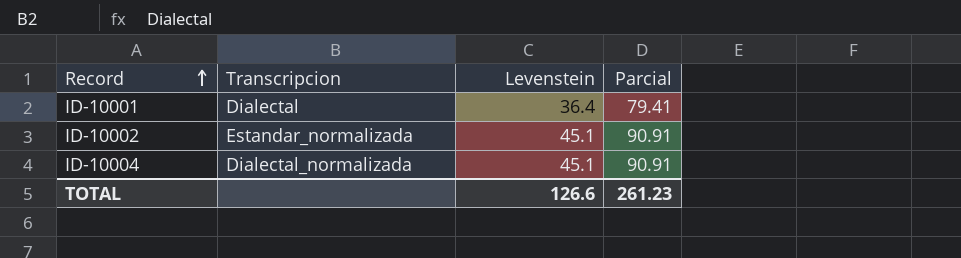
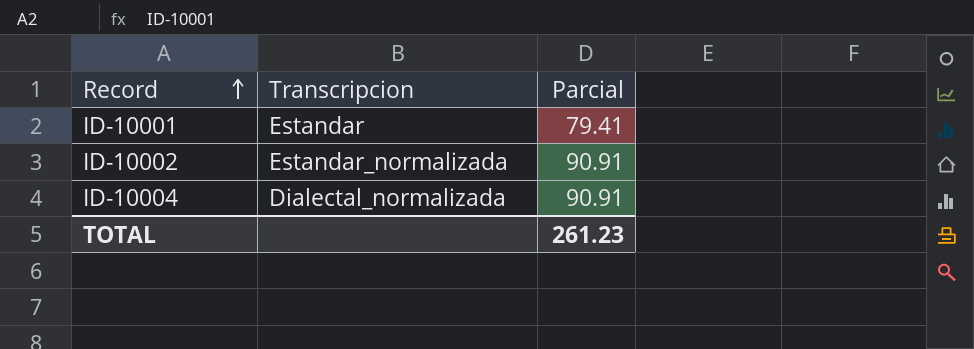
column Levenstein | position: 3 -> none
ID-10001 | Transcripcion: Dialectal -> Estandar

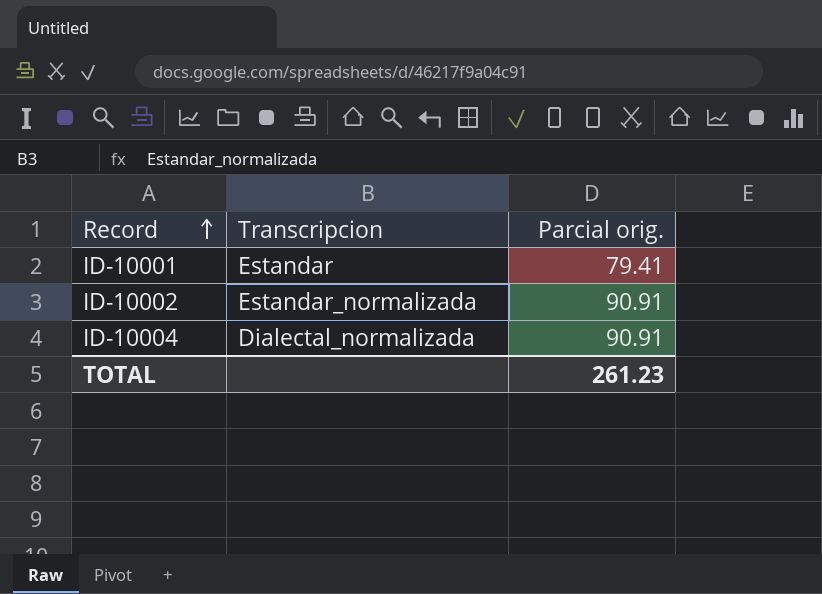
column name: Parcial -> Parcial orig.

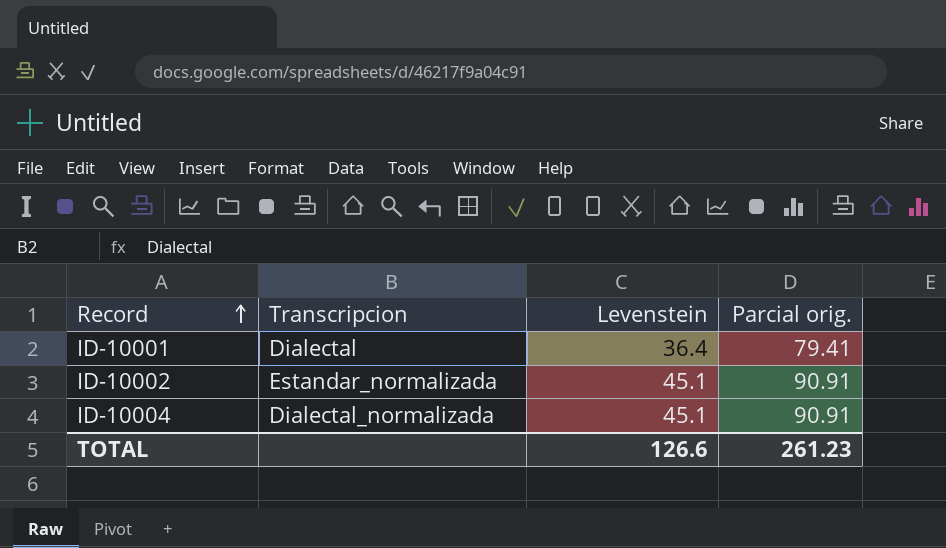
column Levenstein | position: none -> 3
ID-10001 | Transcripcion: Estandar -> Dialectal

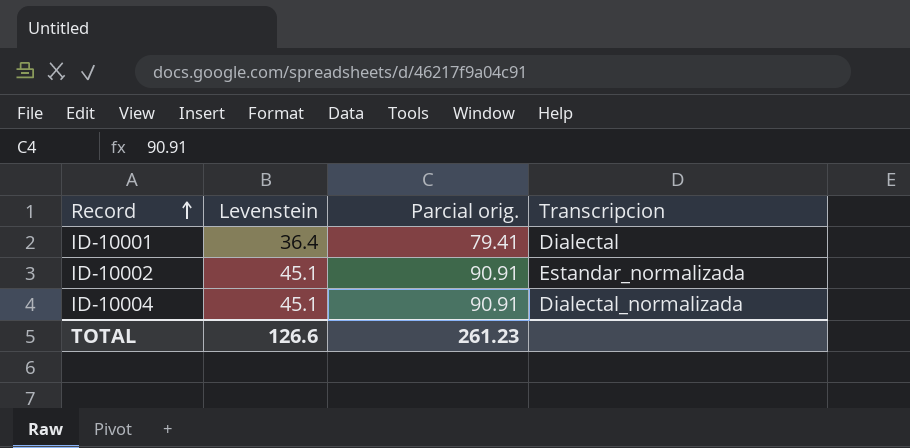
column Transcripcion | position: 2 -> 4

